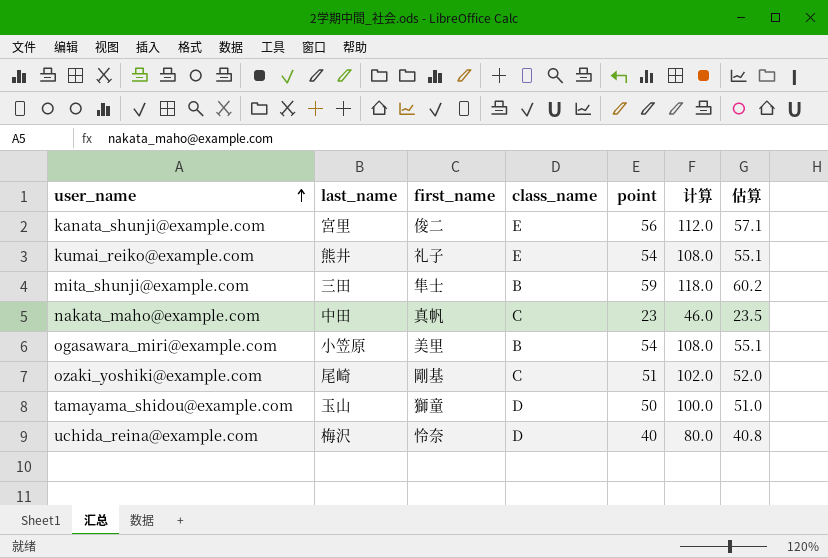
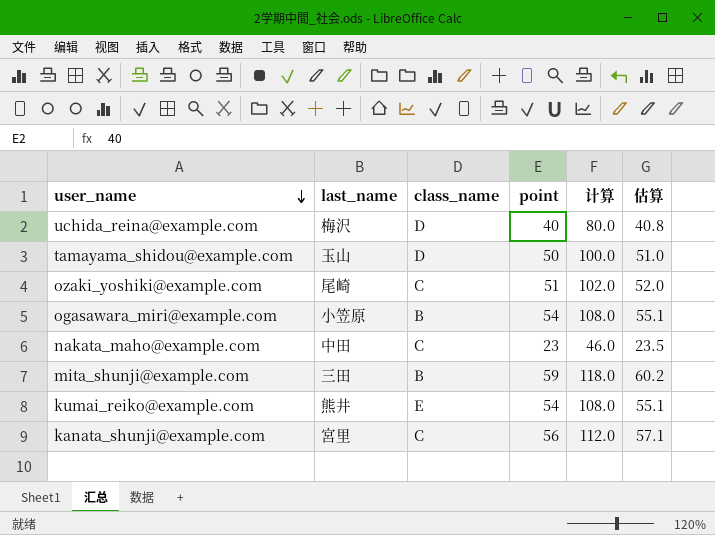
row order: user_name ascending -> user_name descending
column first_name | position: 3 -> none
kanata_shunji@example.com | class_name: E -> C

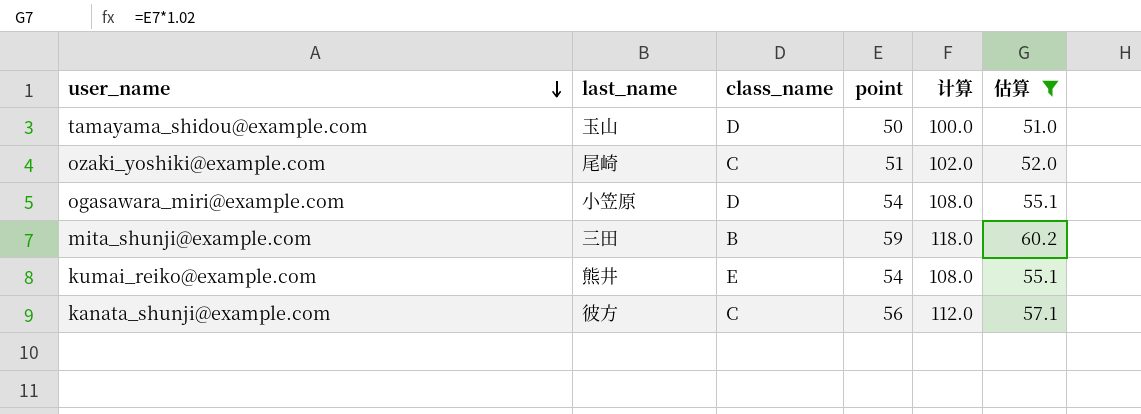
filter: none -> 估算 >= 51.0
ogasawara_miri@example.com | class_name: B -> D
kanata_shunji@example.com | last_name: 宮里 -> 彼方

